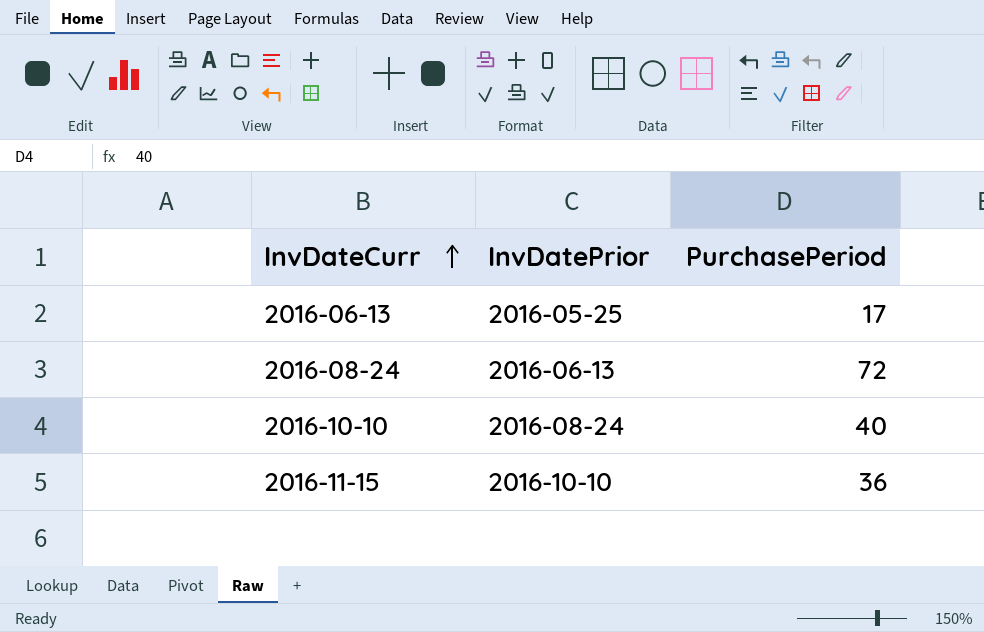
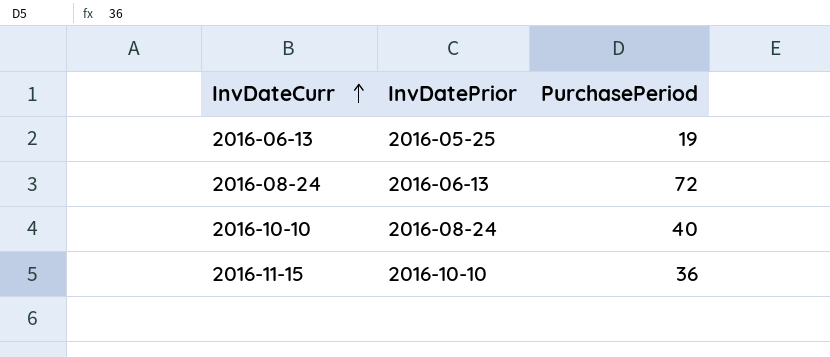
2016-06-13 | PurchasePeriod: 17 -> 19

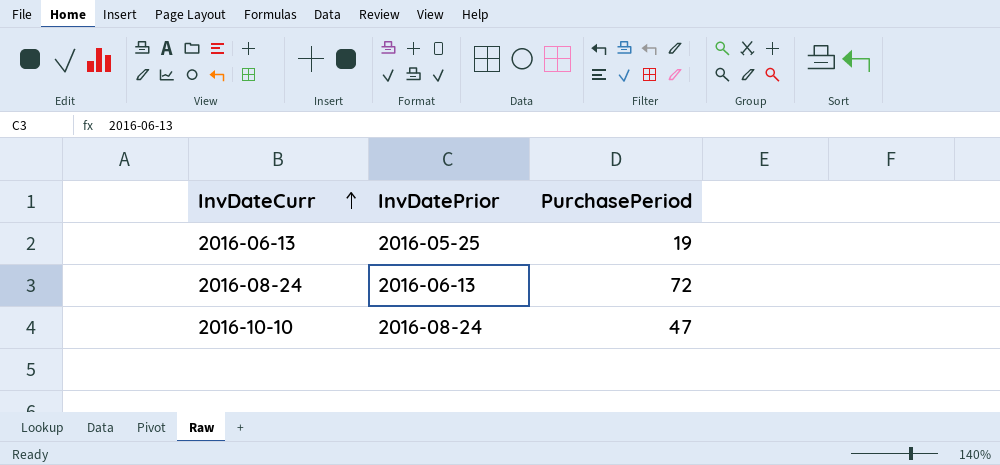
row 2016-11-15: 2016-10-10 | 36 -> none
2016-10-10 | PurchasePeriod: 40 -> 47

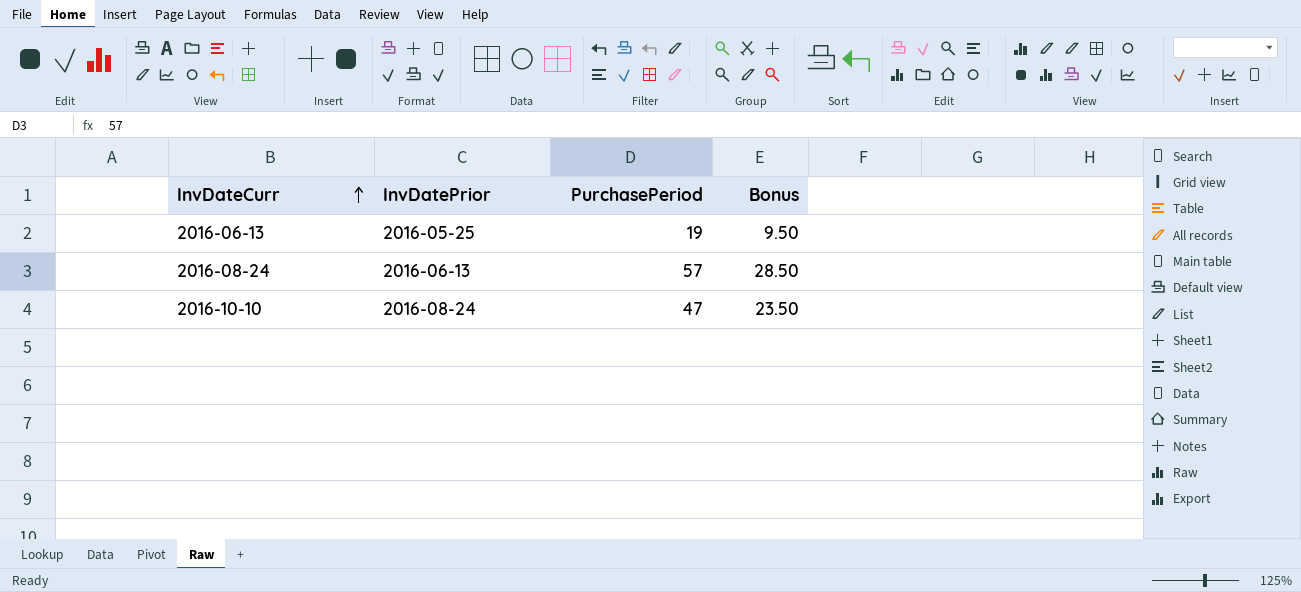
column Bonus | formula: none -> [PurchasePeriod] * 0.5
2016-08-24 | PurchasePeriod: 72 -> 57

